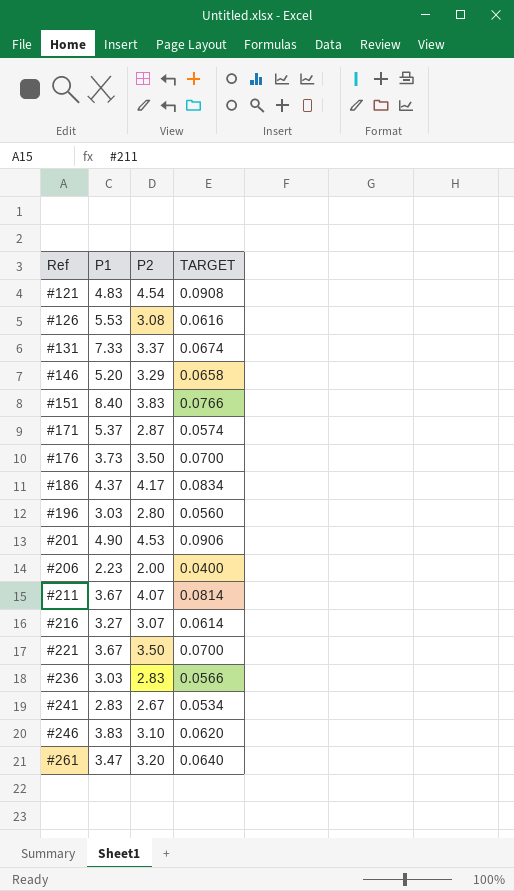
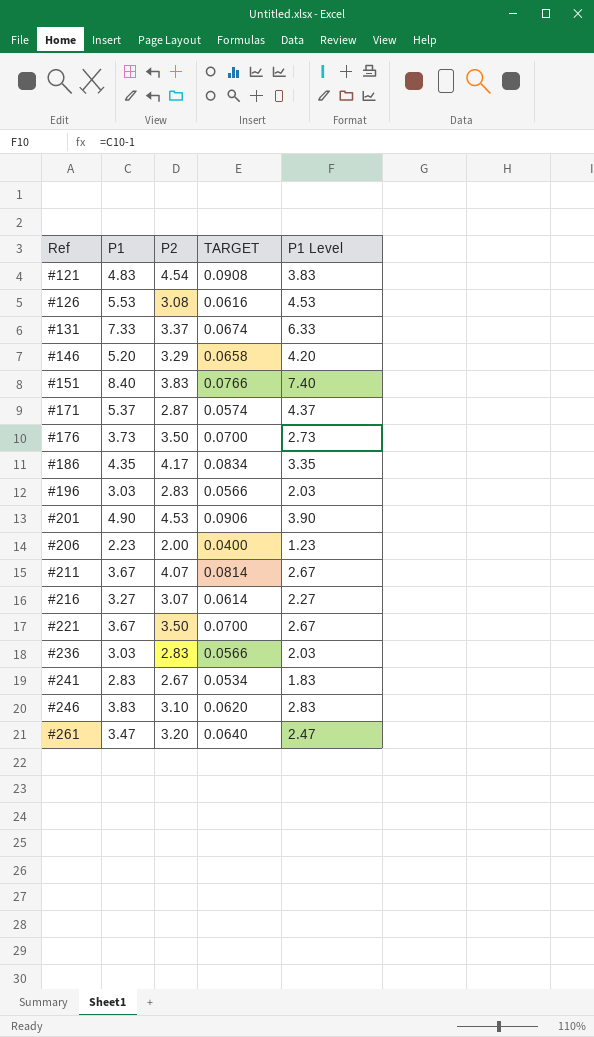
column P1 Level | formula: none -> [P1] - 1
#186 | P1: 4.37 -> 4.35
#196 | P2: 2.80 -> 2.83
#196 | TARGET: 0.0560 -> 0.0566

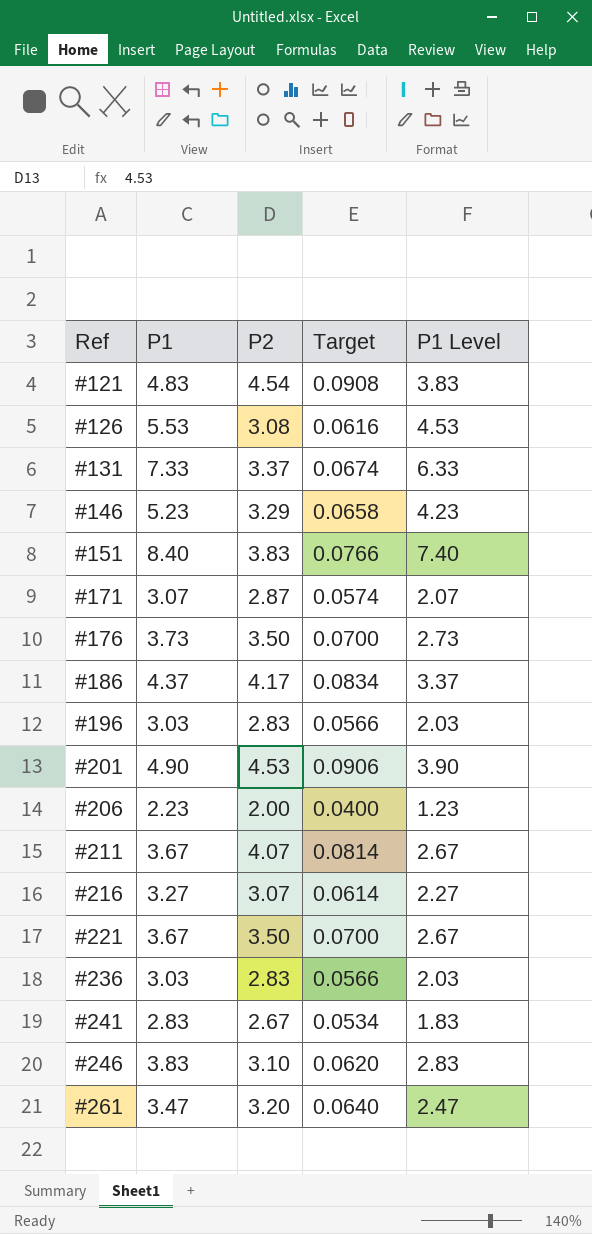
column name: TARGET -> Target
#146 | P1: 5.20 -> 5.23
#146 | P1 Level: 4.20 -> 4.23
#171 | P1: 5.37 -> 3.07
#171 | P1 Level: 4.37 -> 2.07
#186 | P1: 4.35 -> 4.37
#186 | P1 Level: 3.35 -> 3.37

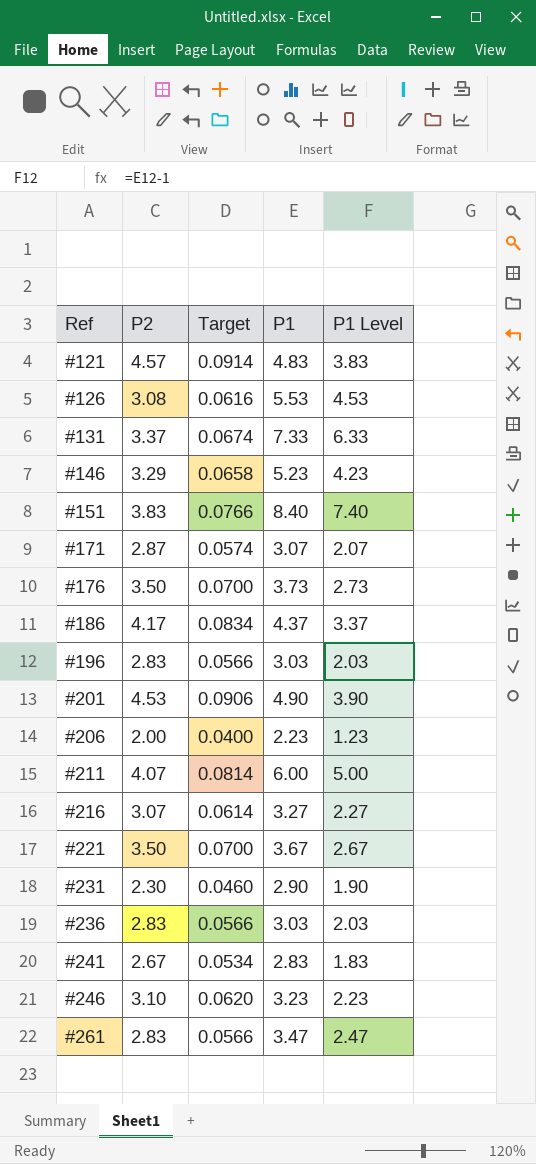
column P1 | position: 2 -> 4
#121 | P2: 4.54 -> 4.57
#121 | Target: 0.0908 -> 0.0914
#211 | P1: 3.67 -> 6.00
#211 | P1 Level: 2.67 -> 5.00
row #231: none -> 2.30 | 0.0460 | 2.90 | 1.90
#246 | P1: 3.83 -> 3.23
#246 | P1 Level: 2.83 -> 2.23
#261 | P2: 3.20 -> 2.83
#261 | Target: 0.0640 -> 0.0566

